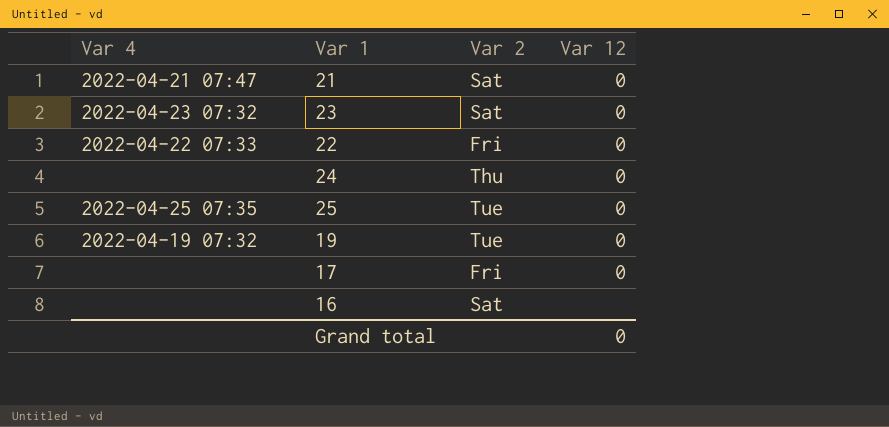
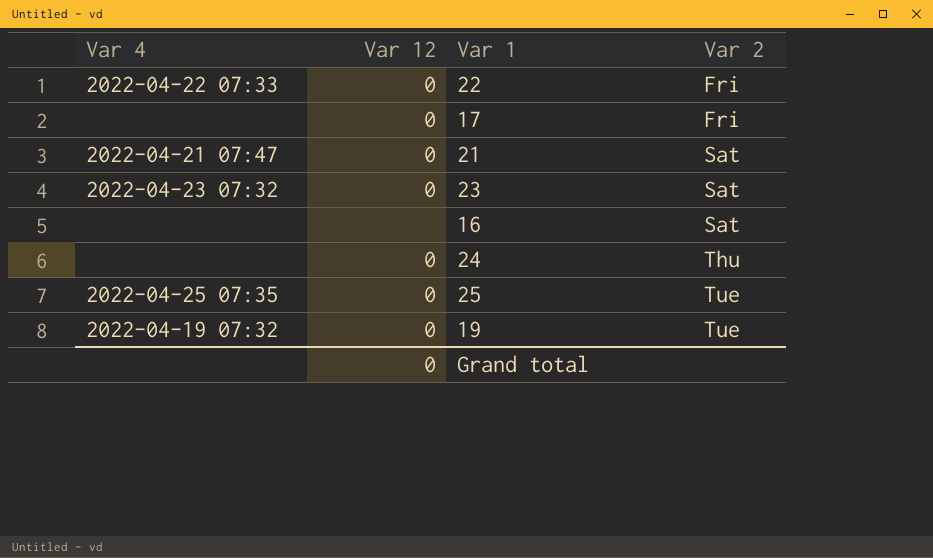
row order: none -> Var 2 ascending
column Var 12 | position: 4 -> 2

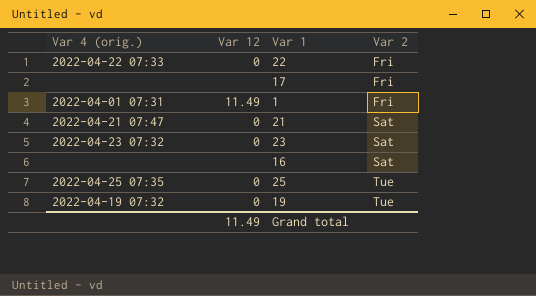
column name: Var 4 -> Var 4 (orig.)
row 24: none | 0 | Thu -> none
17 | Var 12: 0 -> none
row 1: none -> 2022-04-01 07:31 | 11.49 | Fri
Grand total | Var 12: 0 -> 11.49

